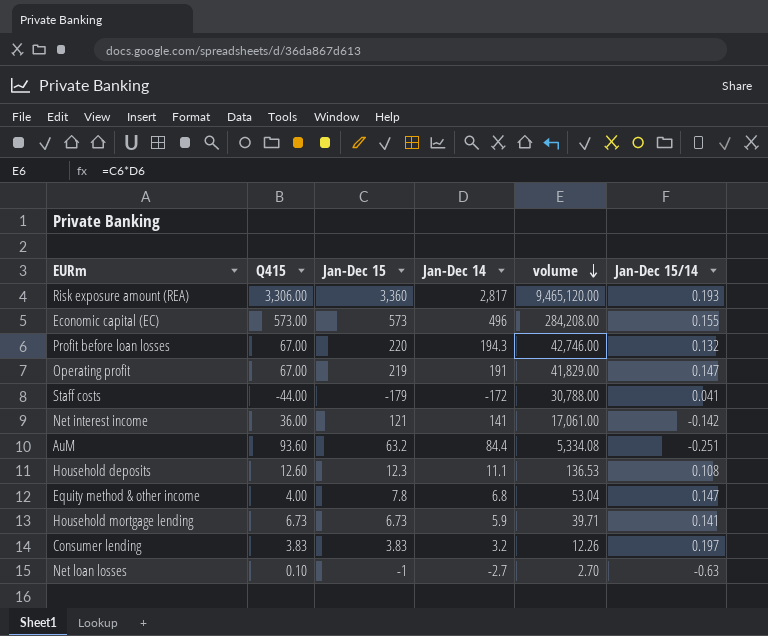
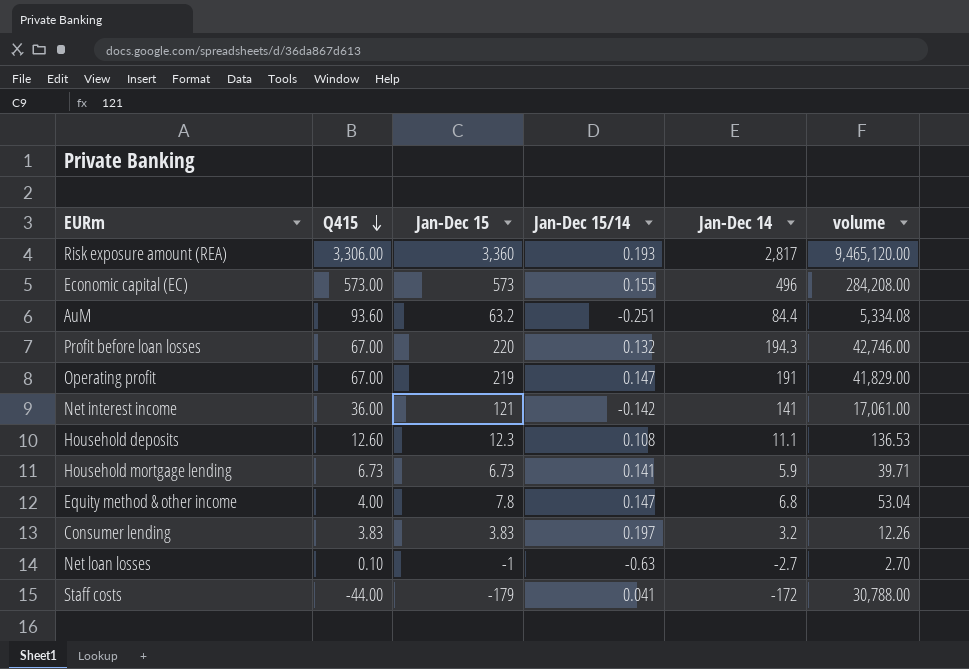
row order: volume descending -> Q415 descending
column Jan-Dec 15/14 | position: 6 -> 4

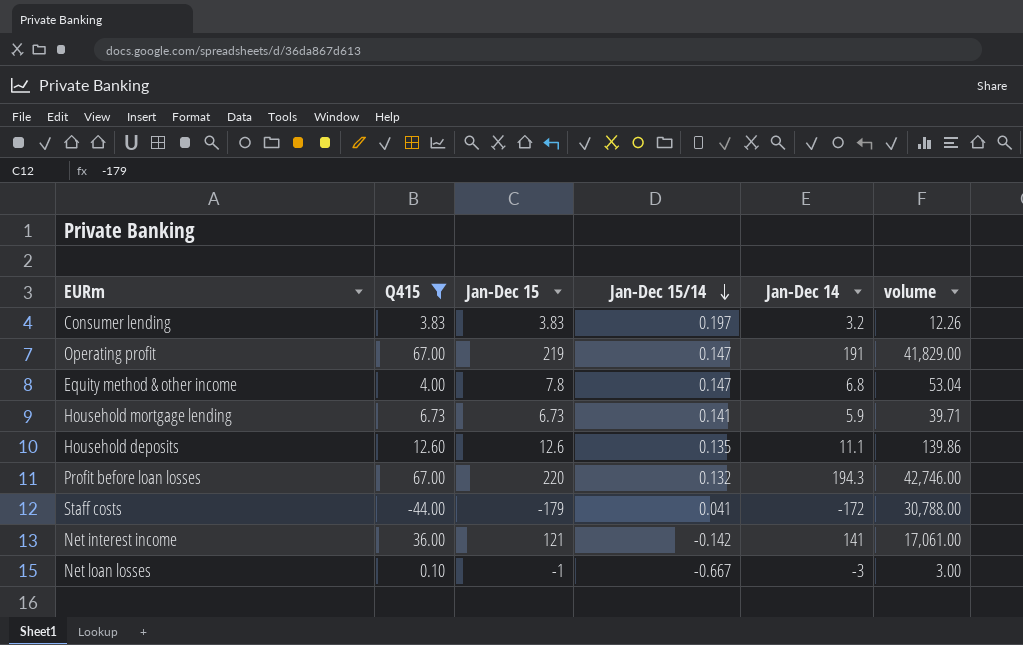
filter: none -> Q415 <= 67.00
row order: Q415 descending -> Jan-Dec 15/14 descending
Household deposits | Jan-Dec 15: 12.3 -> 12.6
Household deposits | Jan-Dec 15/14: 0.108 -> 0.135
Household deposits | volume: 136.53 -> 139.86
Net loan losses | Jan-Dec 15/14: -0.63 -> -0.667
Net loan losses | Jan-Dec 14: -2.7 -> -3
Net loan losses | volume: 2.70 -> 3.00

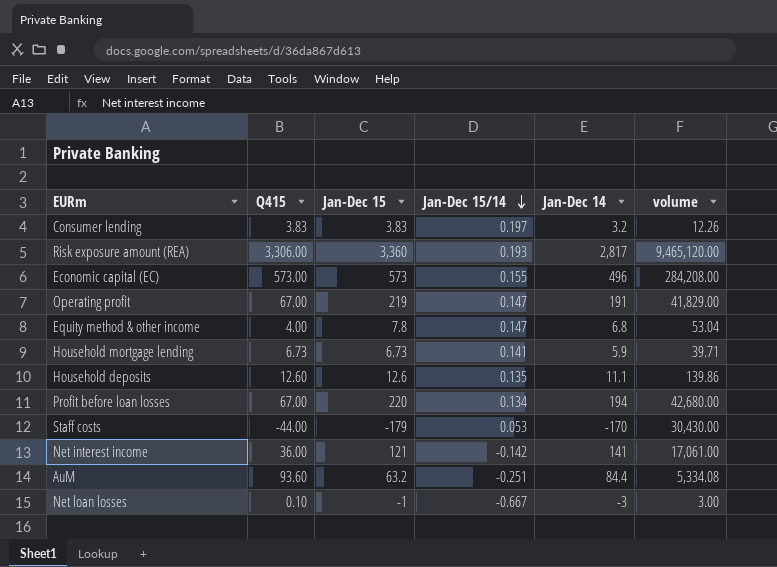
filter: Q415 <= 67.00 -> none
Profit before loan losses | Jan-Dec 15/14: 0.132 -> 0.134
Profit before loan losses | Jan-Dec 14: 194.3 -> 194
Profit before loan losses | volume: 42,746.00 -> 42,680.00
Staff costs | Jan-Dec 15/14: 0.041 -> 0.053
Staff costs | Jan-Dec 14: -172 -> -170
Staff costs | volume: 30,788.00 -> 30,430.00

